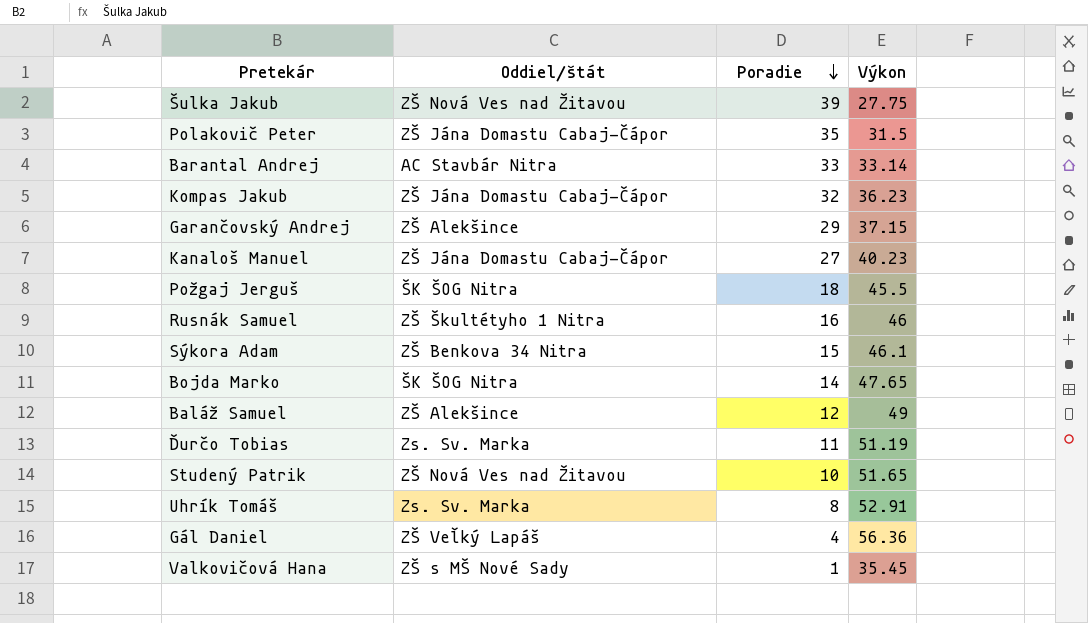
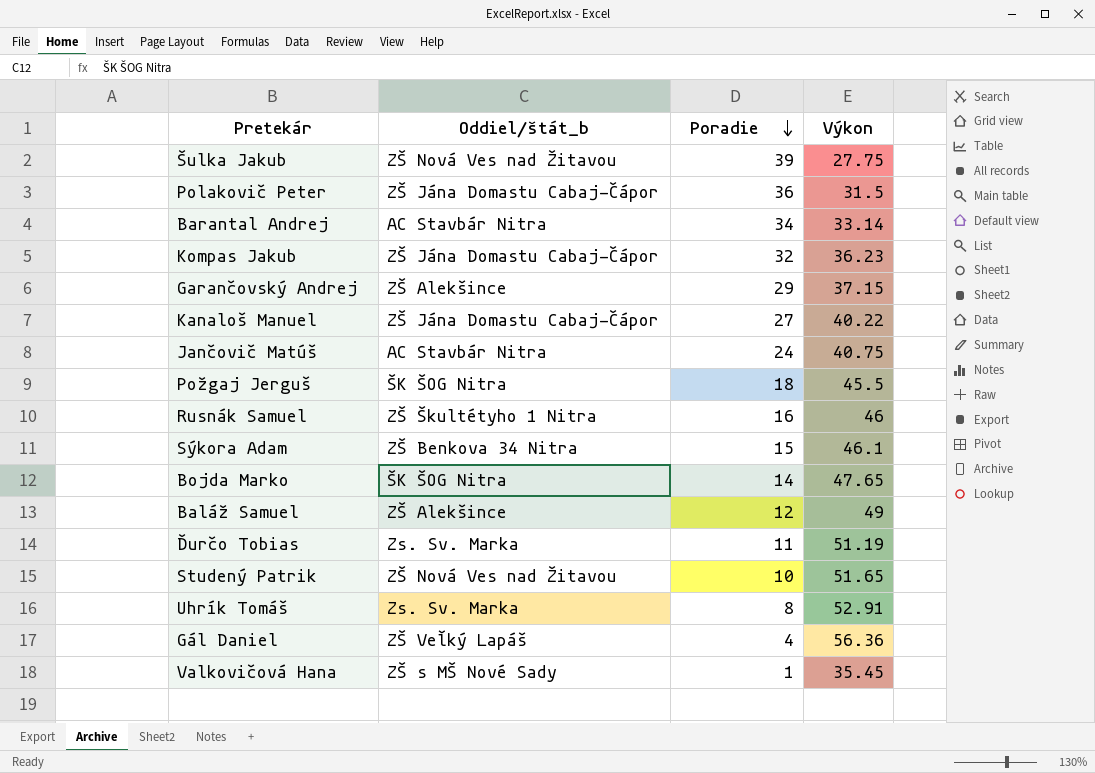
column name: Oddiel/štát -> Oddiel/štát_b
Polakovič Peter | Poradie: 35 -> 36
Barantal Andrej | Poradie: 33 -> 34
Kanaloš Manuel | Výkon: 40.23 -> 40.22
row Jančovič Matúš: none -> AC Stavbár Nitra | 24 | 40.75

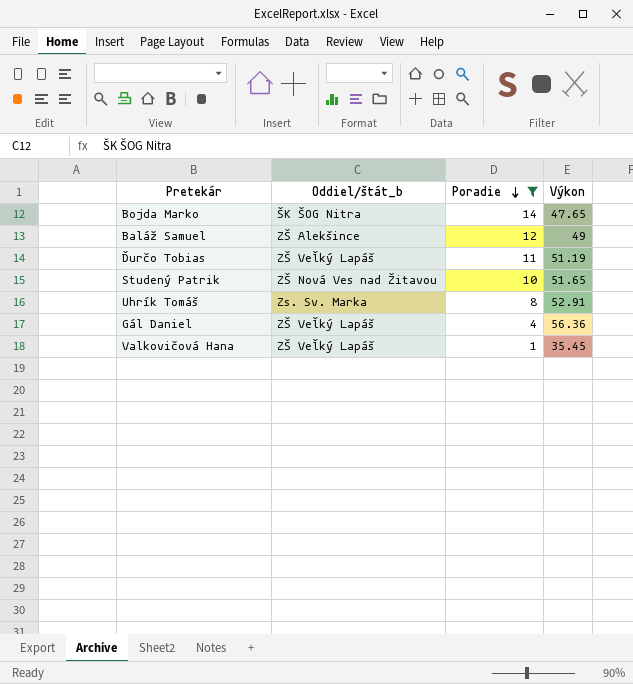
filter: none -> Poradie <= 14
Ďurčo Tobias | Oddiel/štát_b: Zs. Sv. Marka -> ZŠ Veľký Lapáš
Valkovičová Hana | Oddiel/štát_b: ZŠ s MŠ Nové Sady -> ZŠ Veľký Lapáš

